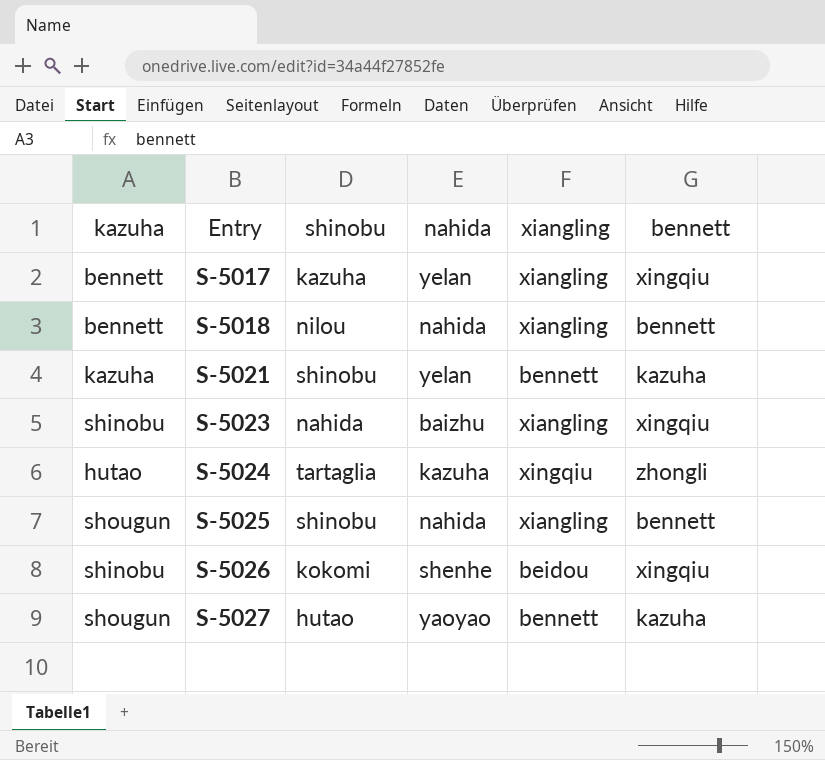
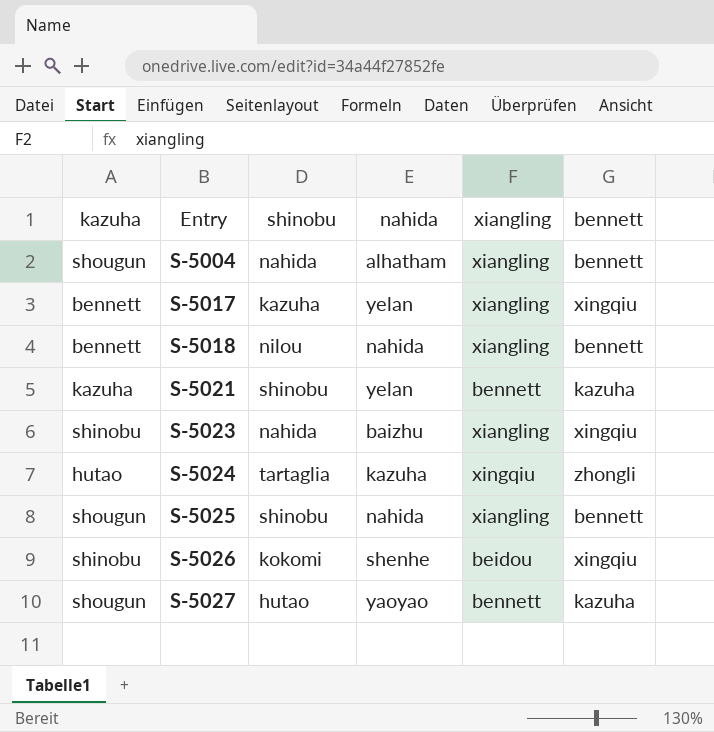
row S-5004: none -> shougun | nahida | alhatham | xiangling | bennett

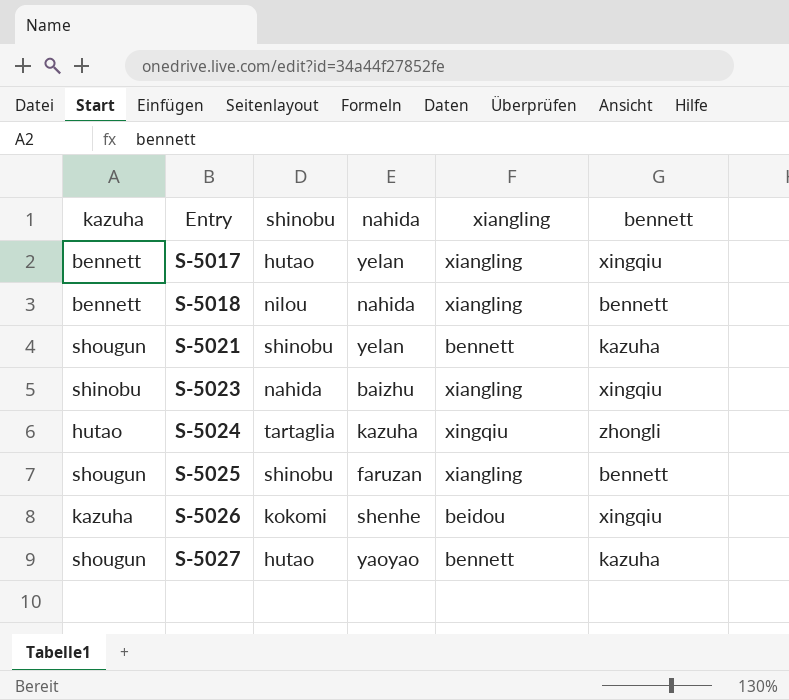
row S-5004: shougun | nahida | alhatham | xiangling | bennett -> none
S-5017 | shinobu: kazuha -> hutao
S-5021 | kazuha: kazuha -> shougun
S-5025 | nahida: nahida -> faruzan
S-5026 | kazuha: shinobu -> kazuha

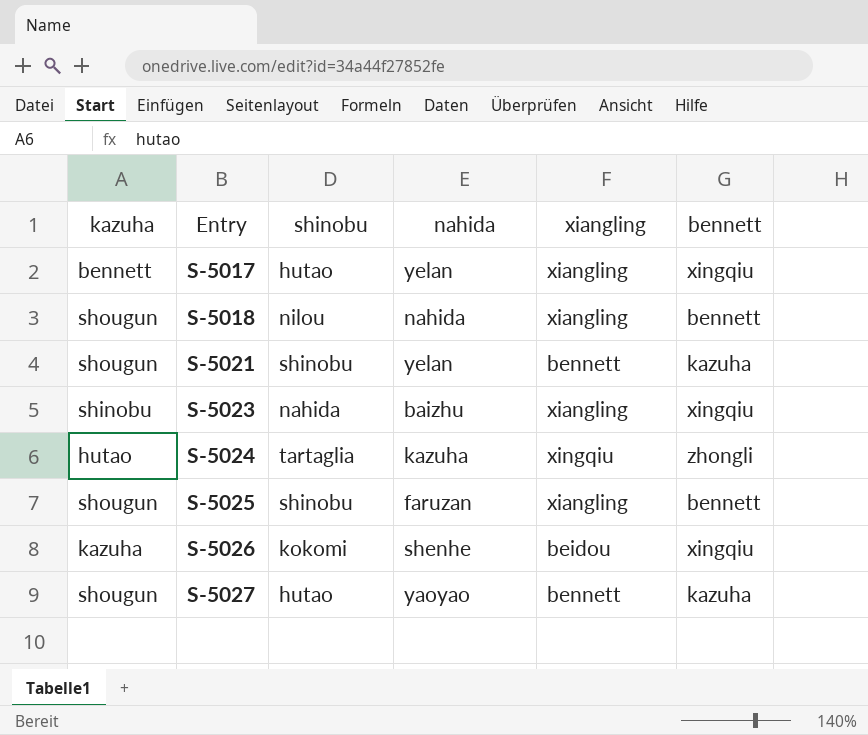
S-5018 | kazuha: bennett -> shougun

